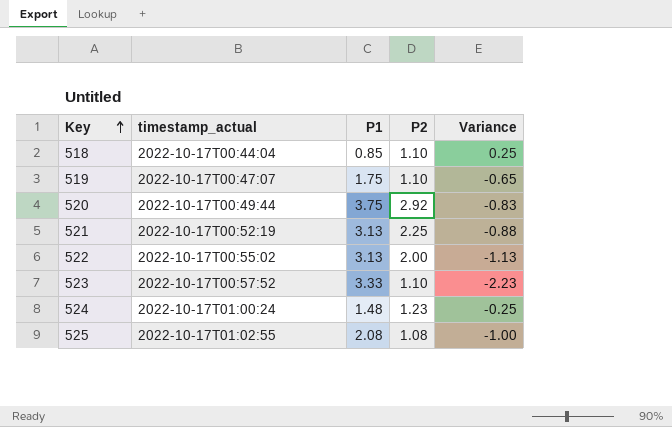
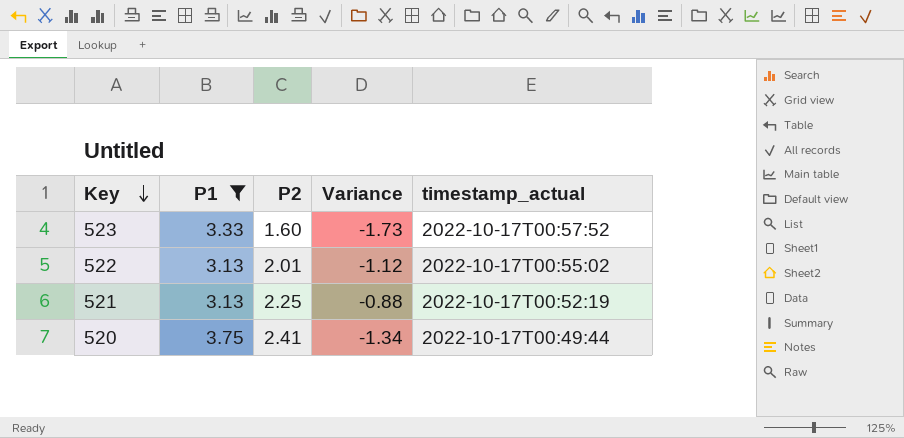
filter: none -> P1 >= 3.13
row order: Key ascending -> Key descending
column timestamp_actual | position: 2 -> 5
523 | P2: 1.10 -> 1.60
523 | Variance: -2.23 -> -1.73
522 | P2: 2.00 -> 2.01
522 | Variance: -1.13 -> -1.12
520 | P2: 2.92 -> 2.41
520 | Variance: -0.83 -> -1.34

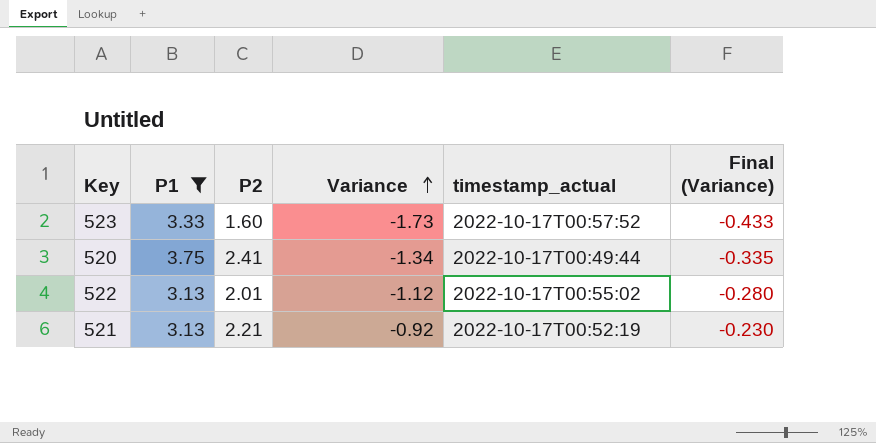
row order: Key descending -> Variance ascending
column Final (Variance) | formula: none -> [Variance] * 0.25
521 | P2: 2.25 -> 2.21
521 | Variance: -0.88 -> -0.92

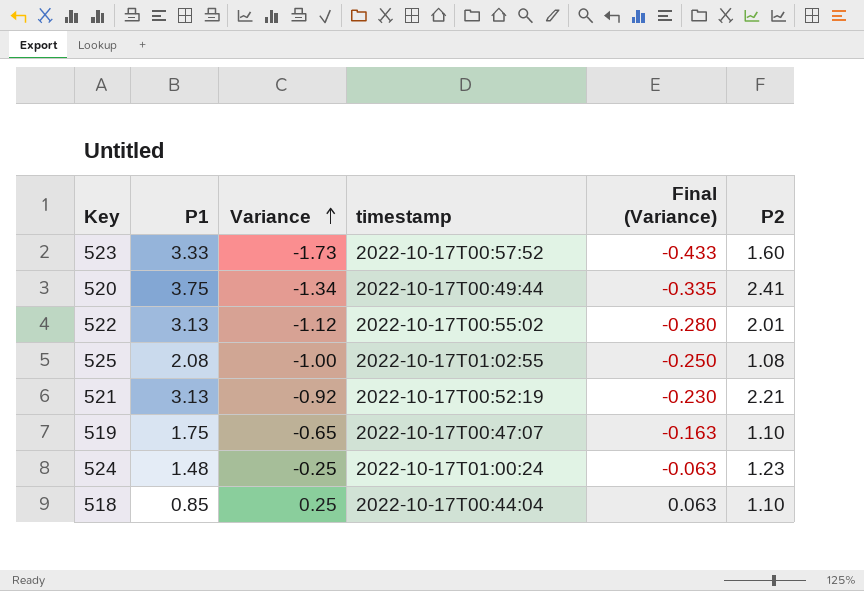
filter: P1 >= 3.13 -> none
column name: timestamp_actual -> timestamp
column P2 | position: 3 -> 6

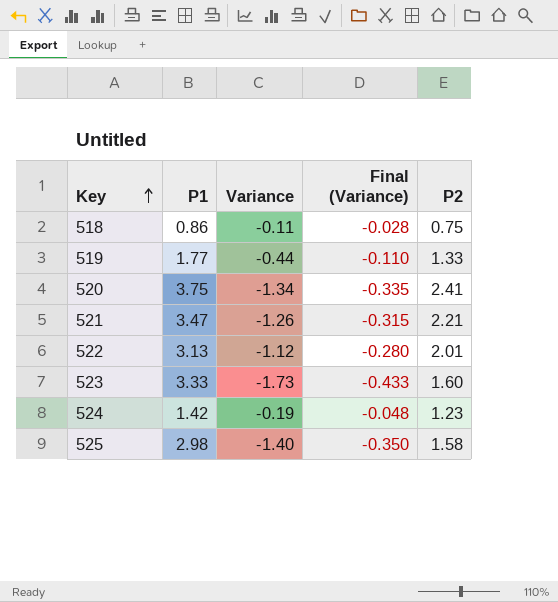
row order: Variance ascending -> Key ascending
column timestamp | position: 4 -> none
518 | P1: 0.85 -> 0.86
518 | Variance: 0.25 -> -0.11
518 | Final (Variance): 0.063 -> -0.028
518 | P2: 1.10 -> 0.75
519 | P1: 1.75 -> 1.77
519 | Variance: -0.65 -> -0.44
519 | Final (Variance): -0.163 -> -0.110
519 | P2: 1.10 -> 1.33
521 | P1: 3.13 -> 3.47
521 | Variance: -0.92 -> -1.26
521 | Final (Variance): -0.230 -> -0.315
524 | P1: 1.48 -> 1.42
524 | Variance: -0.25 -> -0.19
524 | Final (Variance): -0.063 -> -0.048
525 | P1: 2.08 -> 2.98
525 | Variance: -1.00 -> -1.40
525 | Final (Variance): -0.250 -> -0.350
525 | P2: 1.08 -> 1.58

